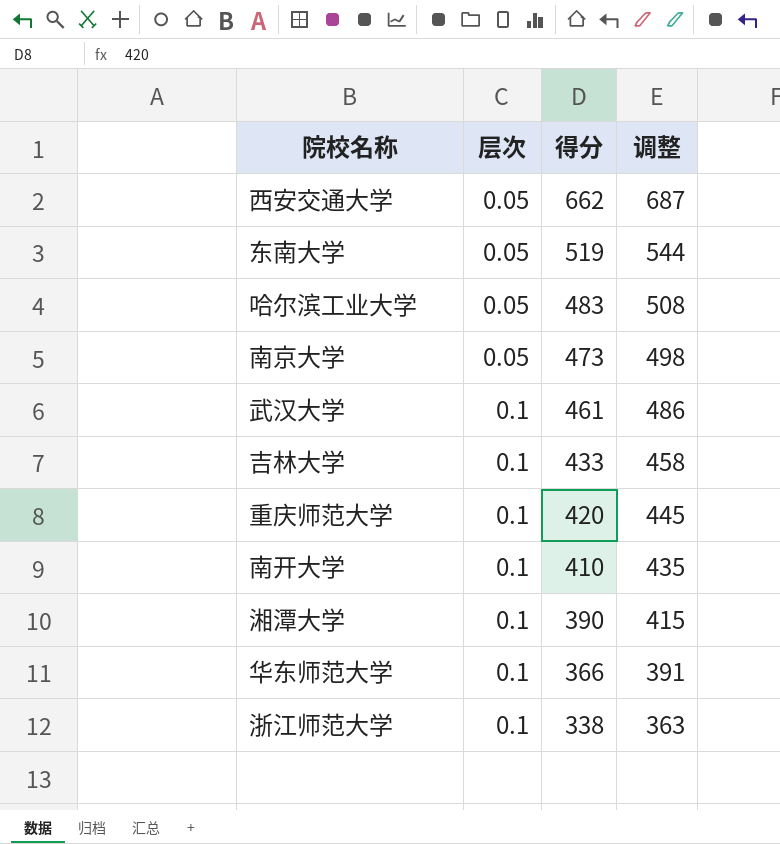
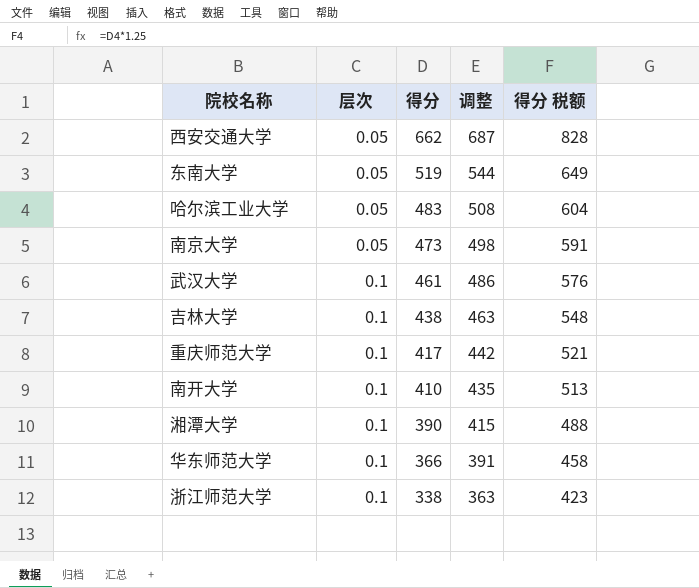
column 得分 税额 | formula: none -> [得分] * 1.25
吉林大学 | 得分: 433 -> 438
吉林大学 | 调整: 458 -> 463
重庆师范大学 | 得分: 420 -> 417
重庆师范大学 | 调整: 445 -> 442

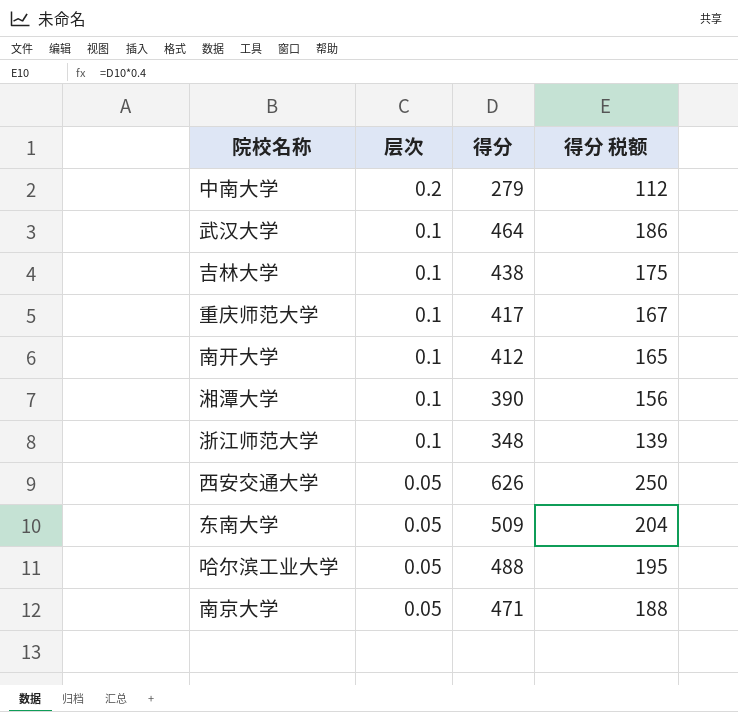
row order: 层次 ascending -> 层次 descending
column 调整 | formula: [得分] + 25 -> none
column 得分 税额 | formula: [得分] * 1.25 -> [得分] * 0.4
row 华东师范大学: 0.1 | 366 | 391 | 458 -> none
row 中南大学: none -> 0.2 | 279 | 112
武汉大学 | 得分: 461 -> 464
南开大学 | 得分: 410 -> 412
浙江师范大学 | 得分: 338 -> 348
西安交通大学 | 得分: 662 -> 626
东南大学 | 得分: 519 -> 509
哈尔滨工业大学 | 得分: 483 -> 488
南京大学 | 得分: 473 -> 471

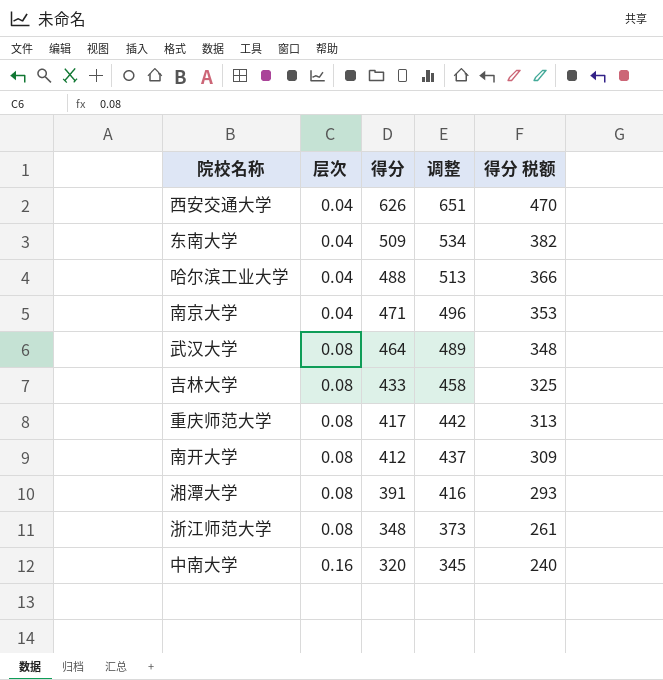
row order: 层次 descending -> 层次 ascending
column 调整 | formula: none -> [得分] + 25
column 得分 税额 | formula: [得分] * 0.4 -> [得分] * 0.75
西安交通大学 | 层次: 0.05 -> 0.04
东南大学 | 层次: 0.05 -> 0.04
哈尔滨工业大学 | 层次: 0.05 -> 0.04
南京大学 | 层次: 0.05 -> 0.04
武汉大学 | 层次: 0.1 -> 0.08
吉林大学 | 层次: 0.1 -> 0.08
吉林大学 | 得分: 438 -> 433
重庆师范大学 | 层次: 0.1 -> 0.08
南开大学 | 层次: 0.1 -> 0.08
湘潭大学 | 层次: 0.1 -> 0.08
湘潭大学 | 得分: 390 -> 391
浙江师范大学 | 层次: 0.1 -> 0.08
中南大学 | 层次: 0.2 -> 0.16
中南大学 | 得分: 279 -> 320

